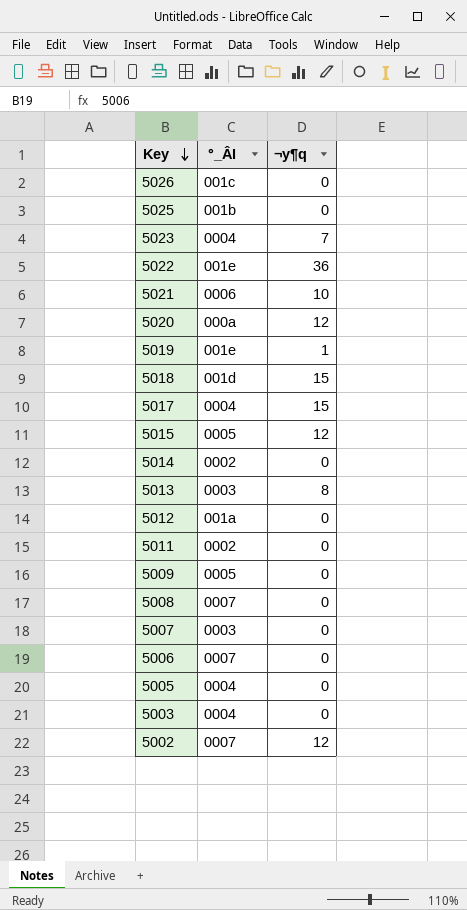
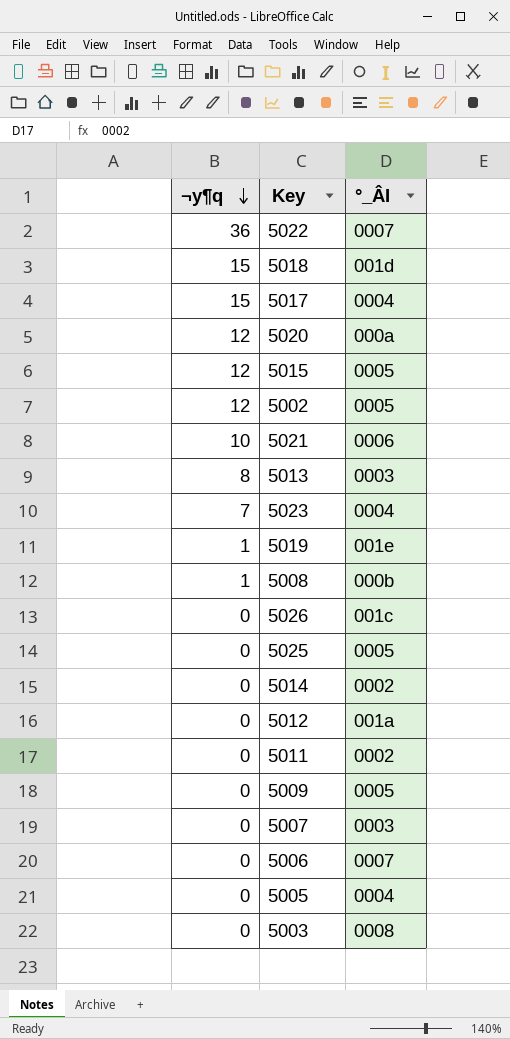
row order: Key descending -> ¬y¶q descending
column ¬y¶q | position: 3 -> 1
5022 | °_ÂI: 001e -> 0007
5002 | °_ÂI: 0007 -> 0005
5008 | ¬y¶q: 0 -> 1
5008 | °_ÂI: 0007 -> 000b
5025 | °_ÂI: 001b -> 0005
5003 | °_ÂI: 0004 -> 0008

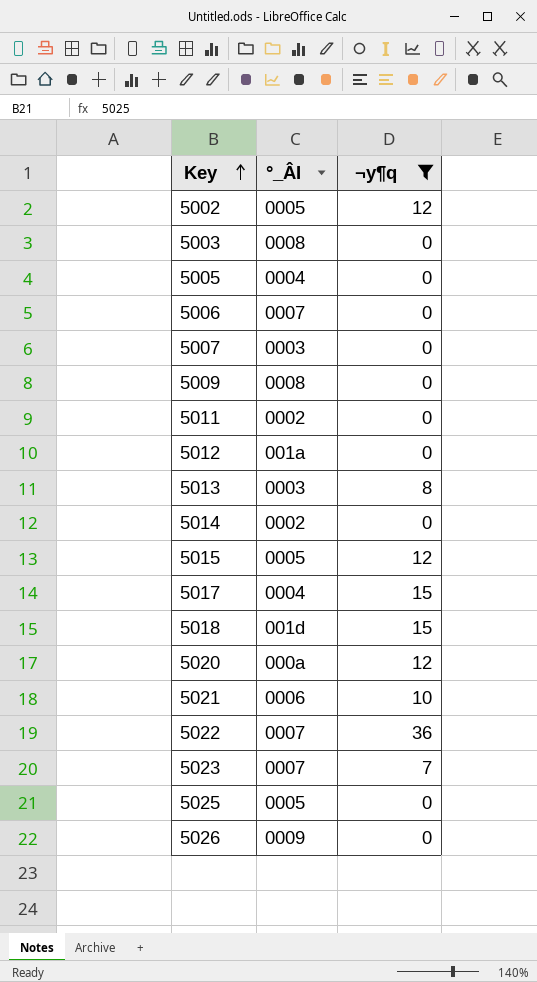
filter: none -> ¬y¶q != 1
row order: ¬y¶q descending -> Key ascending
column ¬y¶q | position: 1 -> 3
5009 | °_ÂI: 0005 -> 0008
5023 | °_ÂI: 0004 -> 0007
5026 | °_ÂI: 001c -> 0009

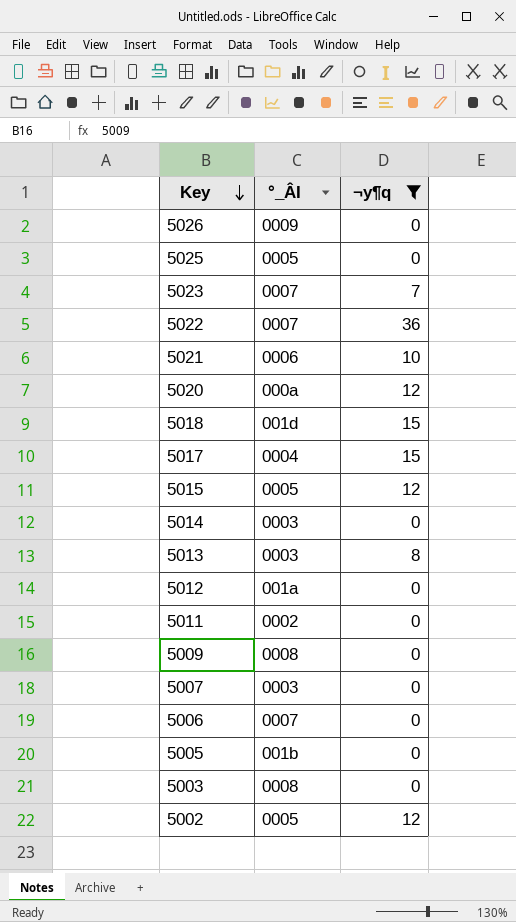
row order: Key ascending -> Key descending
5014 | °_ÂI: 0002 -> 0003
5005 | °_ÂI: 0004 -> 001b

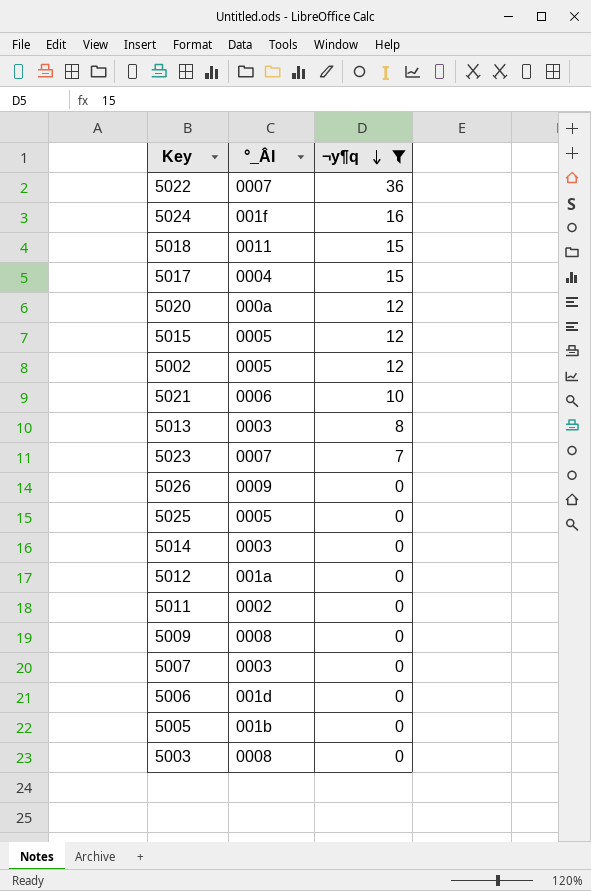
row order: Key descending -> ¬y¶q descending
row 5024: none -> 001f | 16
5018 | °_ÂI: 001d -> 0011
5006 | °_ÂI: 0007 -> 001d

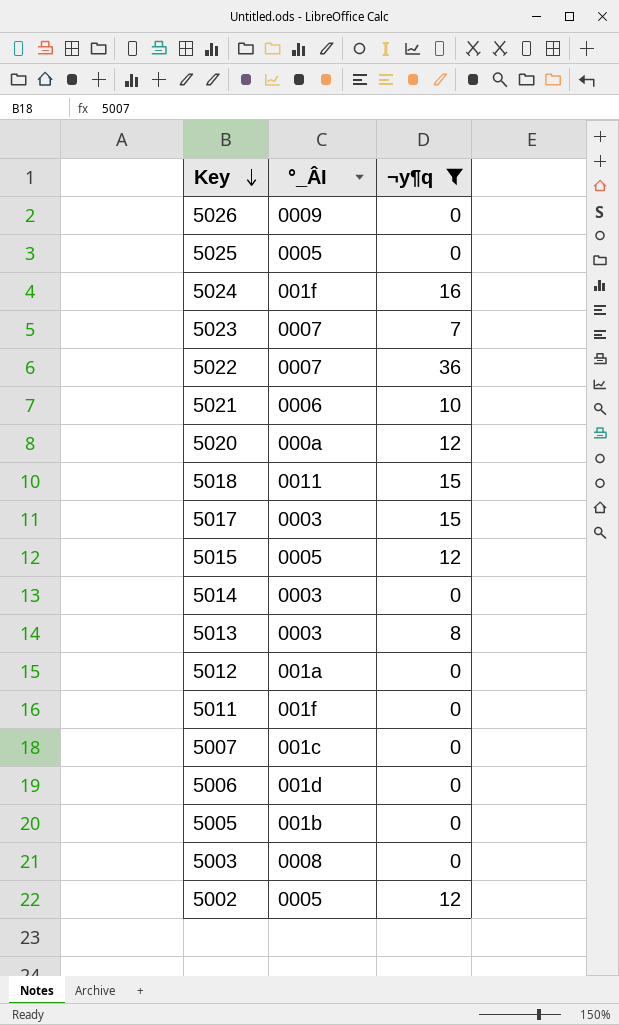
row order: ¬y¶q descending -> Key descending
row 5009: 0008 | 0 -> none
5017 | °_ÂI: 0004 -> 0003
5011 | °_ÂI: 0002 -> 001f
5007 | °_ÂI: 0003 -> 001c

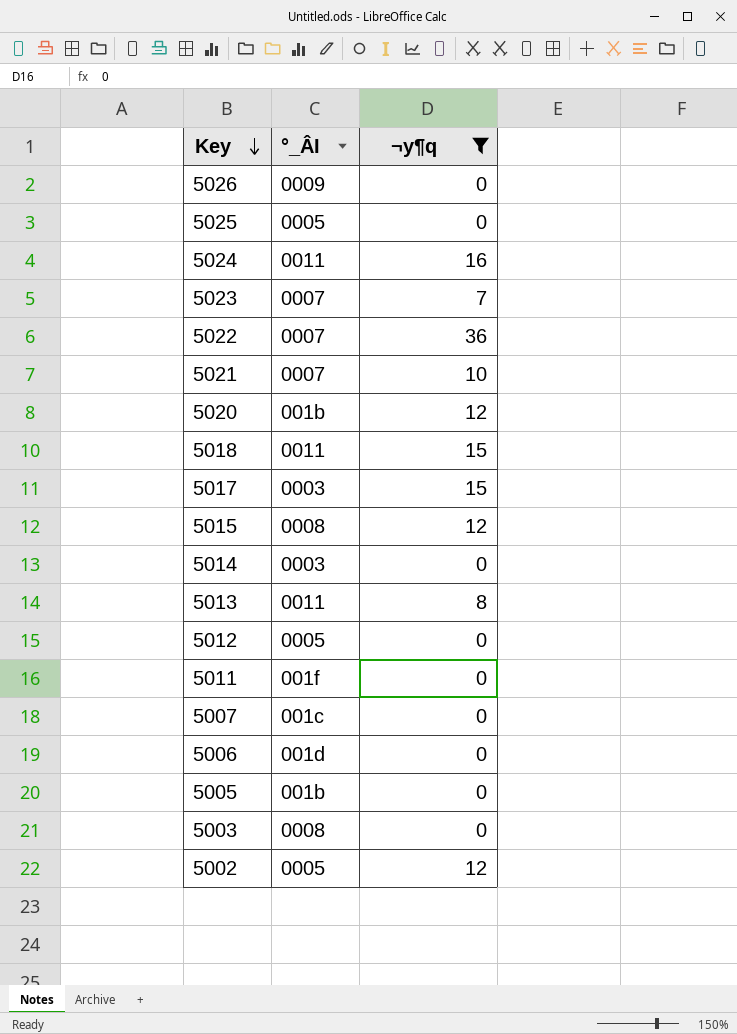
5024 | °_ÂI: 001f -> 0011
5021 | °_ÂI: 0006 -> 0007
5020 | °_ÂI: 000a -> 001b
5015 | °_ÂI: 0005 -> 0008
5013 | °_ÂI: 0003 -> 0011
5012 | °_ÂI: 001a -> 0005

